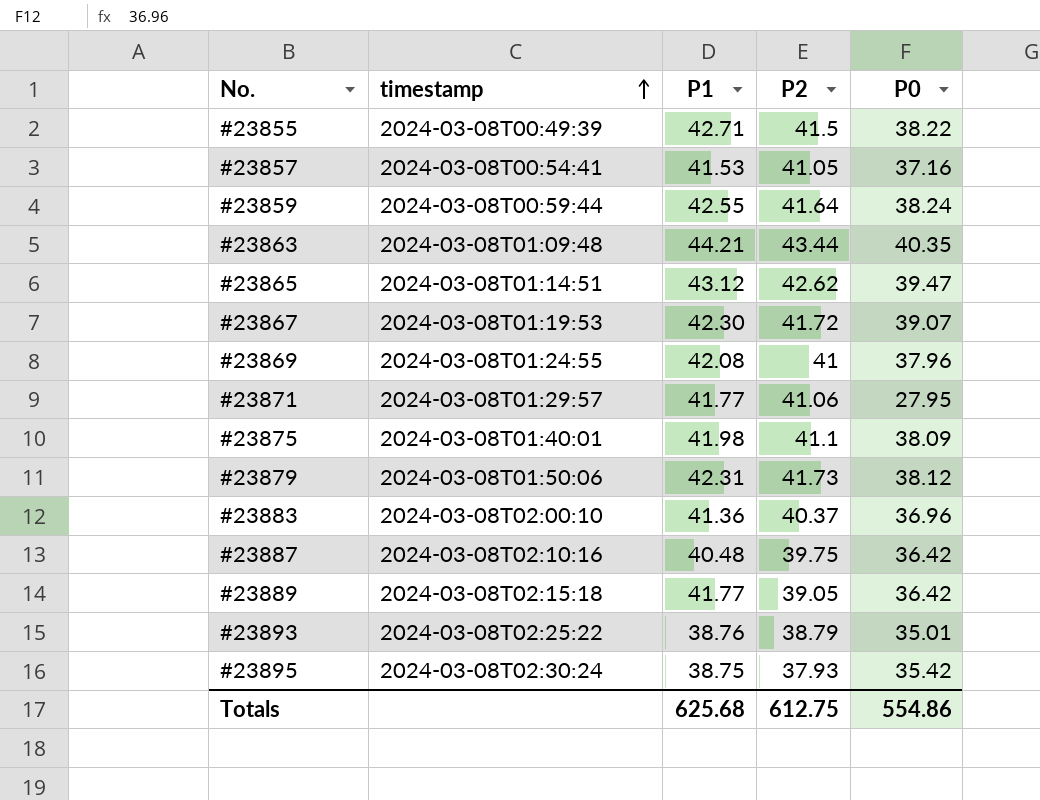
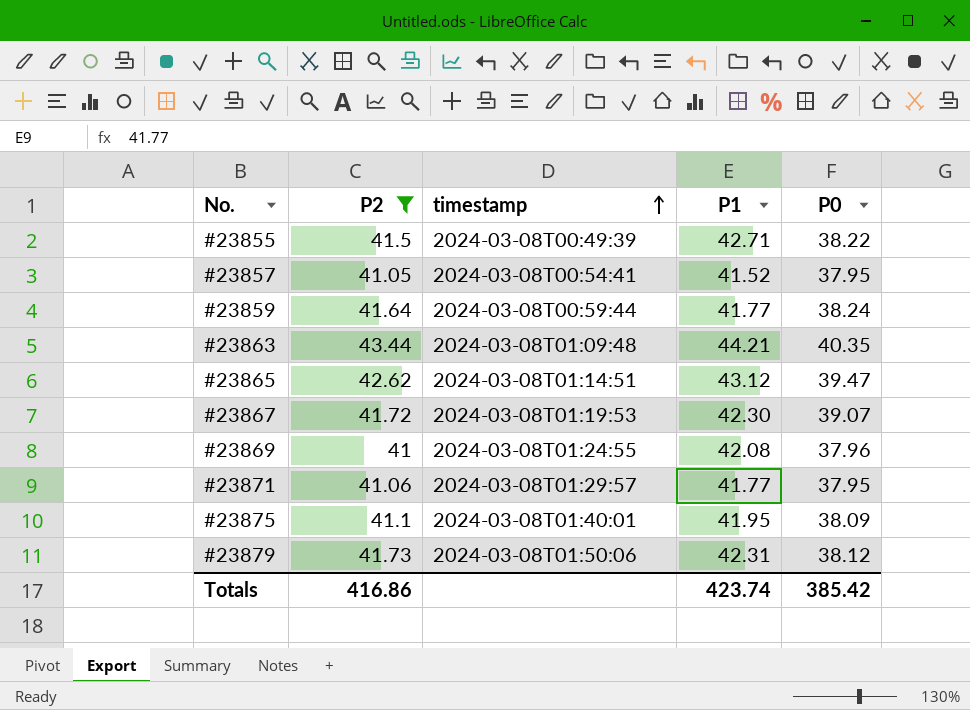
filter: none -> P2 >= 41
column P2 | position: 4 -> 2
#23857 | P1: 41.53 -> 41.52
#23857 | P0: 37.16 -> 37.95
#23859 | P1: 42.55 -> 41.77
#23871 | P0: 27.95 -> 37.95
#23875 | P1: 41.98 -> 41.95
Totals | P2: 612.75 -> 416.86
Totals | P1: 625.68 -> 423.74
Totals | P0: 554.86 -> 385.42

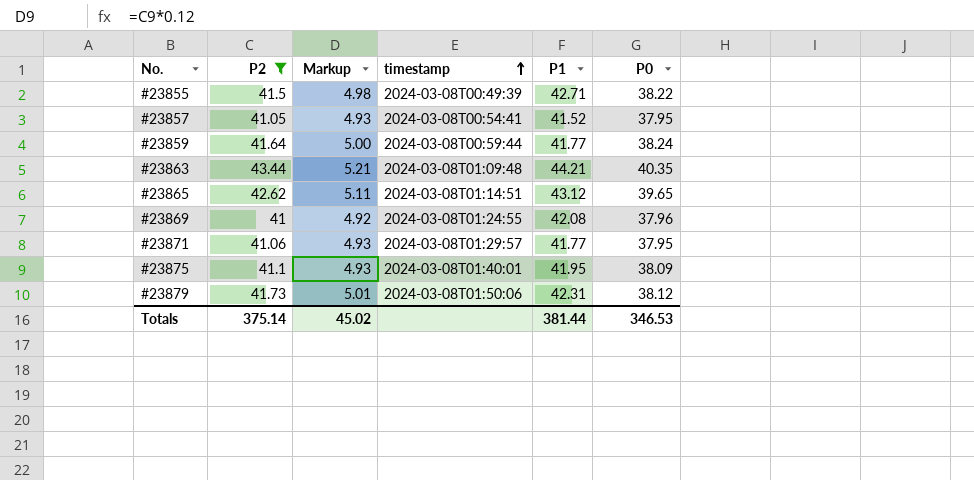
column Markup | formula: none -> [P2] * 0.12
row #23867: 41.72 | 2024-03-08T01:19:53 | 42.30 | 39.07 -> none
#23865 | P0: 39.47 -> 39.65
Totals | P2: 416.86 -> 375.14
Totals | P1: 423.74 -> 381.44
Totals | P0: 385.42 -> 346.53

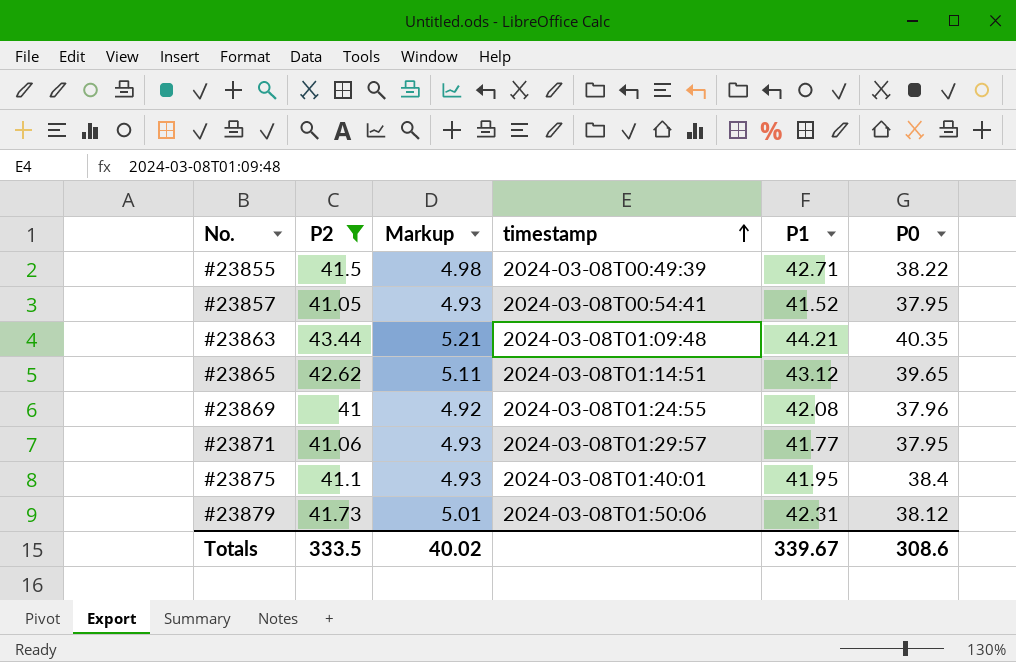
row #23859: 41.64 | 5.00 | 2024-03-08T00:59:44 | 41.77 | 38.24 -> none
#23875 | P0: 38.09 -> 38.4
Totals | P2: 375.14 -> 333.5
Totals | Markup: 45.02 -> 40.02
Totals | P1: 381.44 -> 339.67
Totals | P0: 346.53 -> 308.6

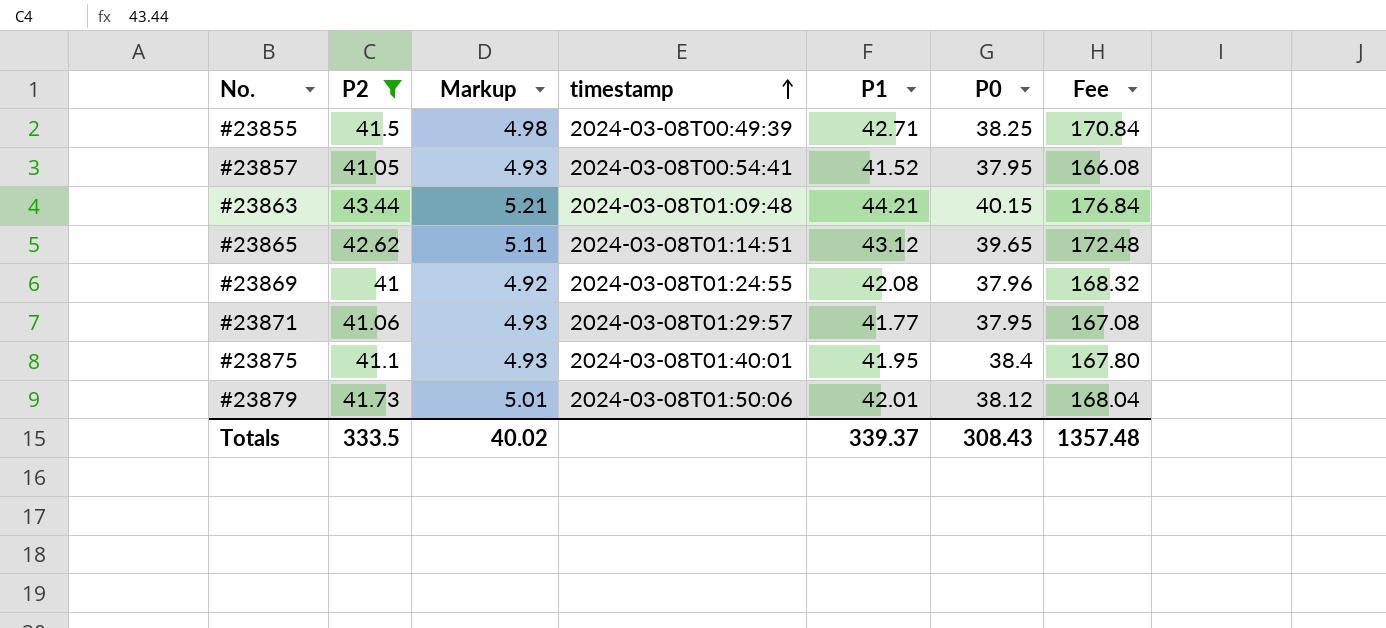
column Fee | formula: none -> [P1] * 4
#23855 | P0: 38.22 -> 38.25
#23863 | P0: 40.35 -> 40.15
#23879 | P1: 42.31 -> 42.01
Totals | P1: 339.67 -> 339.37
Totals | P0: 308.6 -> 308.43

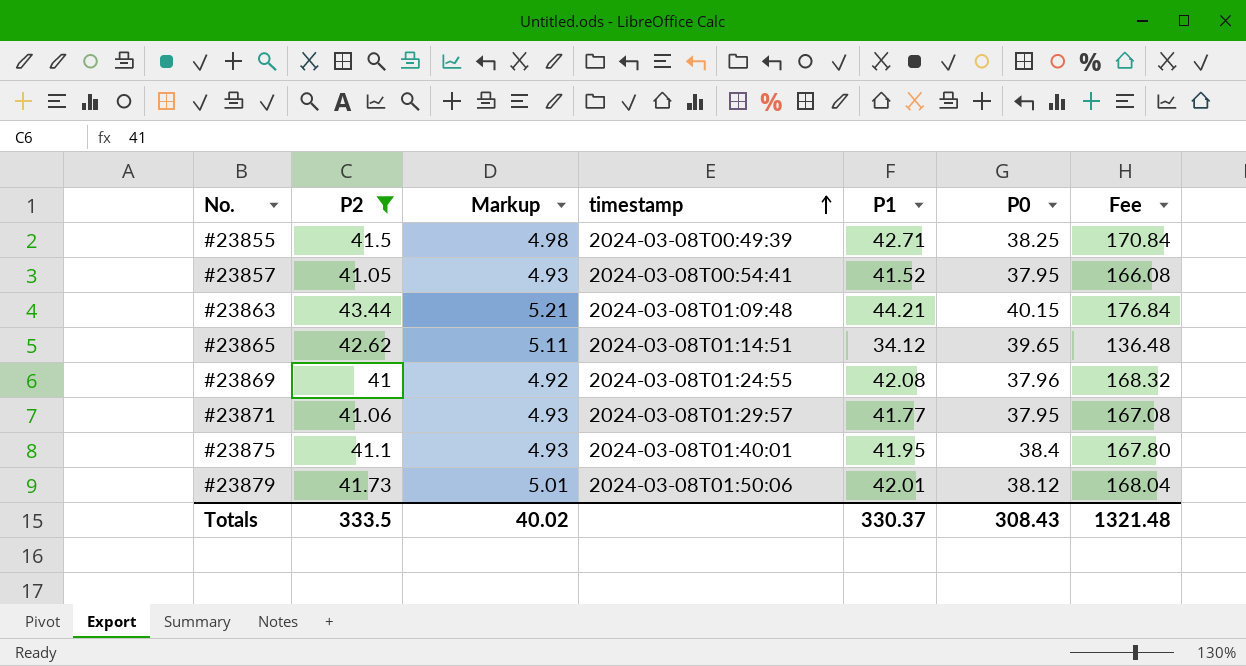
#23865 | P1: 43.12 -> 34.12
#23865 | Fee: 172.48 -> 136.48
Totals | P1: 339.37 -> 330.37
Totals | Fee: 1357.48 -> 1321.48

